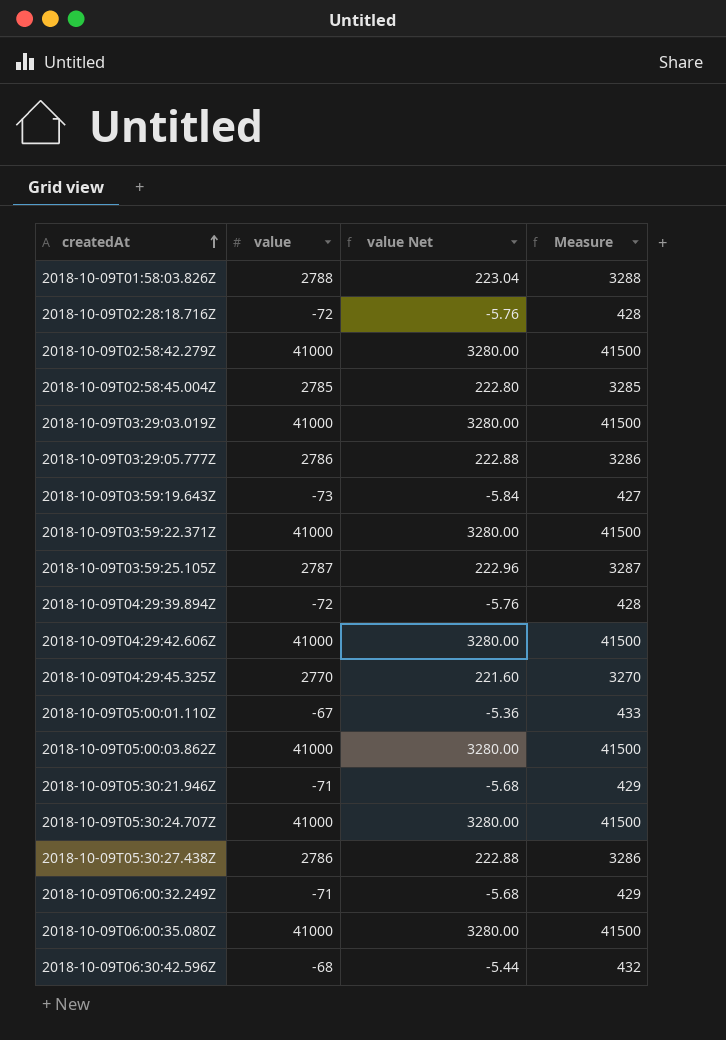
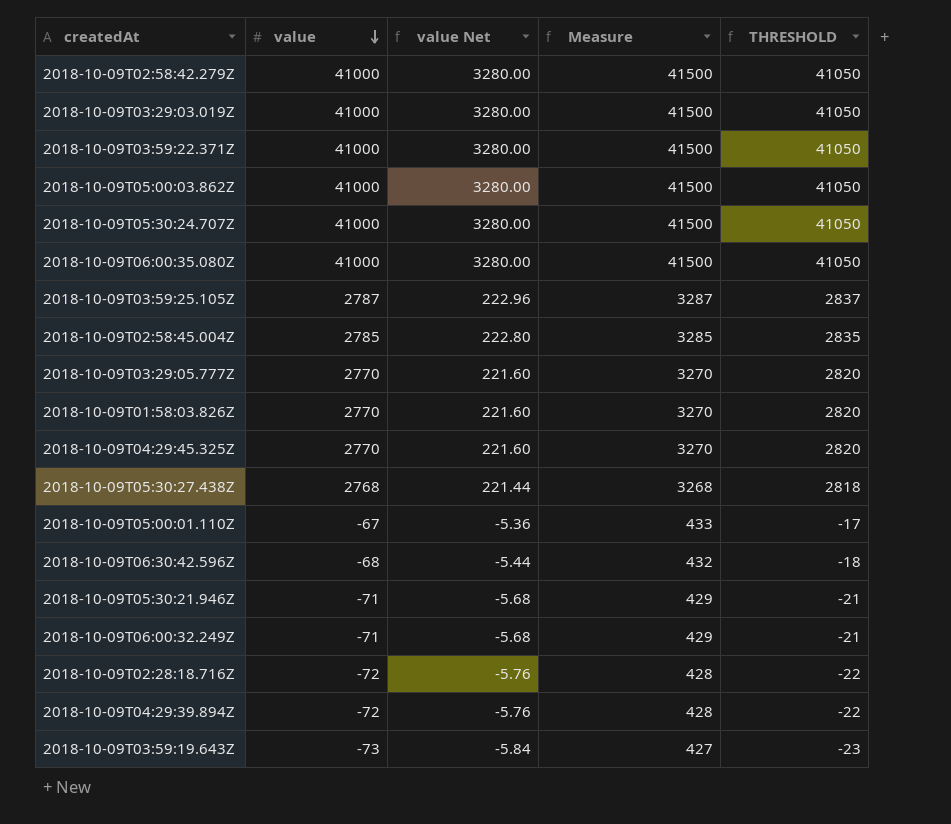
row order: createdAt ascending -> value descending
column THRESHOLD | formula: none -> [value] + 50
row 2018-10-09T04:29:42.606Z: 41000 | 3280.00 | 41500 -> none
2018-10-09T03:29:05.777Z | value: 2786 -> 2770
2018-10-09T03:29:05.777Z | value Net: 222.88 -> 221.60
2018-10-09T03:29:05.777Z | Measure: 3286 -> 3270
2018-10-09T01:58:03.826Z | value: 2788 -> 2770
2018-10-09T01:58:03.826Z | value Net: 223.04 -> 221.60
2018-10-09T01:58:03.826Z | Measure: 3288 -> 3270
2018-10-09T05:30:27.438Z | value: 2786 -> 2768
2018-10-09T05:30:27.438Z | value Net: 222.88 -> 221.44
2018-10-09T05:30:27.438Z | Measure: 3286 -> 3268

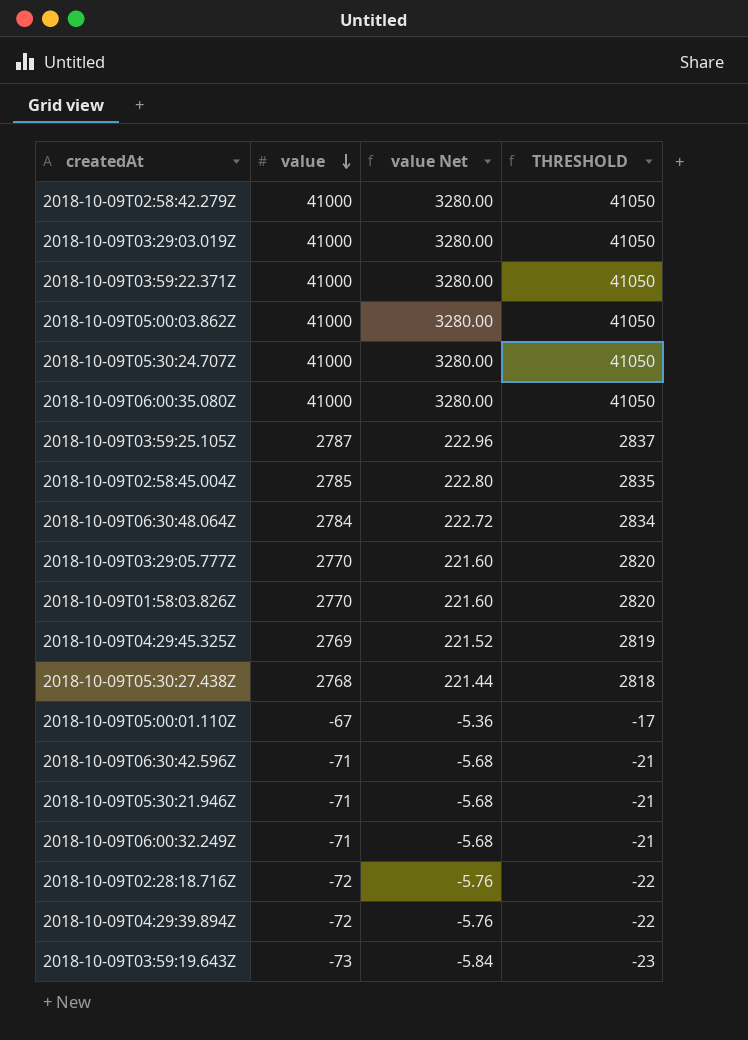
column Measure | formula: [value] + 500 -> none
row 2018-10-09T06:30:48.064Z: none -> 2784 | 222.72 | 2834
2018-10-09T04:29:45.325Z | value: 2770 -> 2769
2018-10-09T04:29:45.325Z | value Net: 221.60 -> 221.52
2018-10-09T04:29:45.325Z | THRESHOLD: 2820 -> 2819
2018-10-09T06:30:42.596Z | value: -68 -> -71
2018-10-09T06:30:42.596Z | value Net: -5.44 -> -5.68
2018-10-09T06:30:42.596Z | THRESHOLD: -18 -> -21

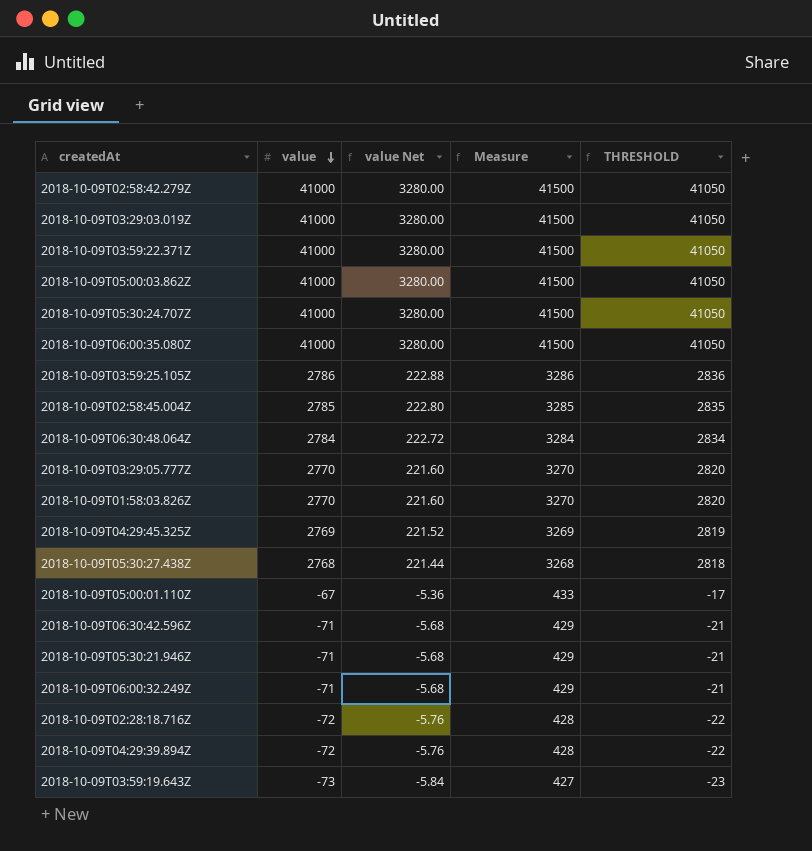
column Measure | formula: none -> [value] + 500
2018-10-09T03:59:25.105Z | value: 2787 -> 2786
2018-10-09T03:59:25.105Z | value Net: 222.96 -> 222.88
2018-10-09T03:59:25.105Z | THRESHOLD: 2837 -> 2836

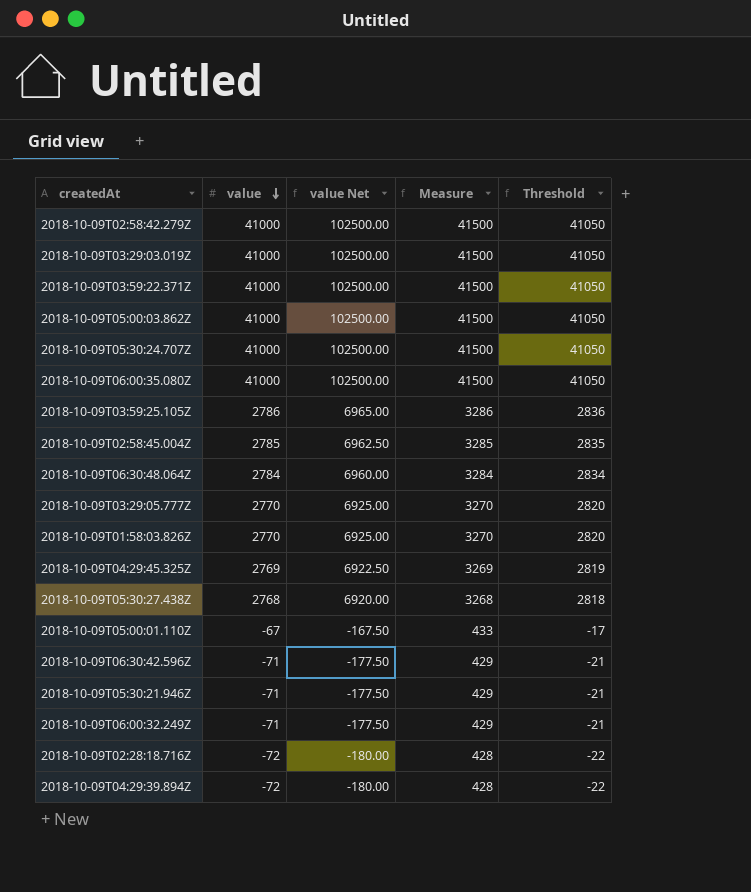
column value Net | formula: [value] * 0.08 -> [value] * 2.5
column name: THRESHOLD -> Threshold
row 2018-10-09T03:59:19.643Z: -73 | -5.84 | 427 | -23 -> none

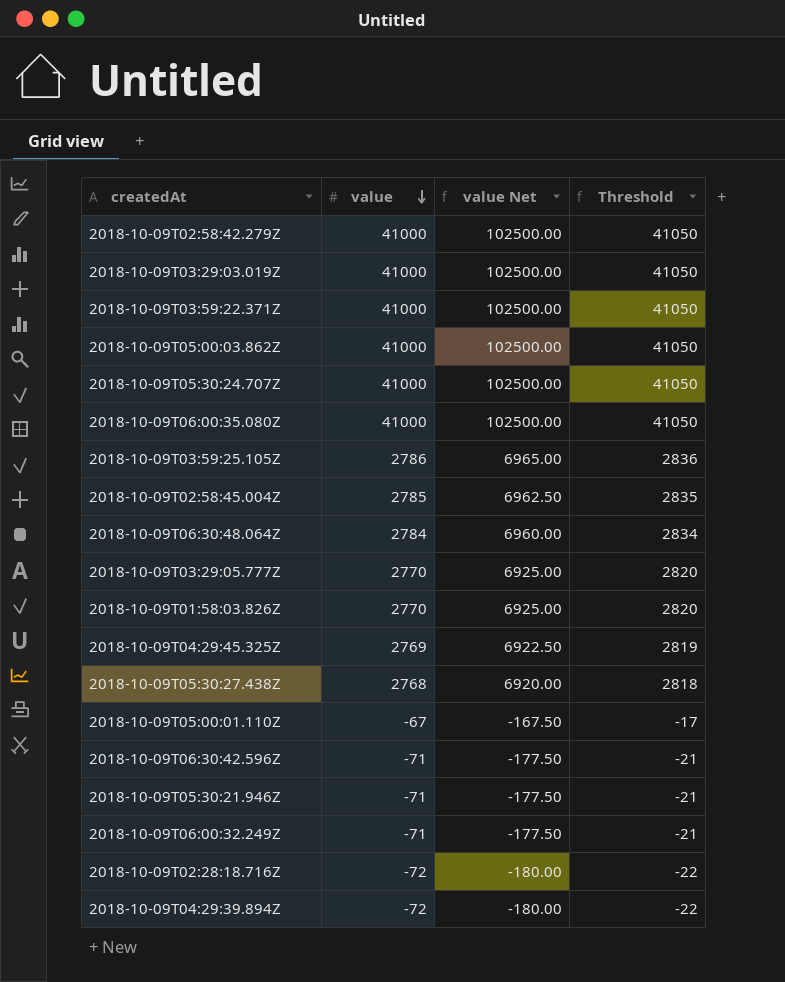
column Measure | formula: [value] + 500 -> none

